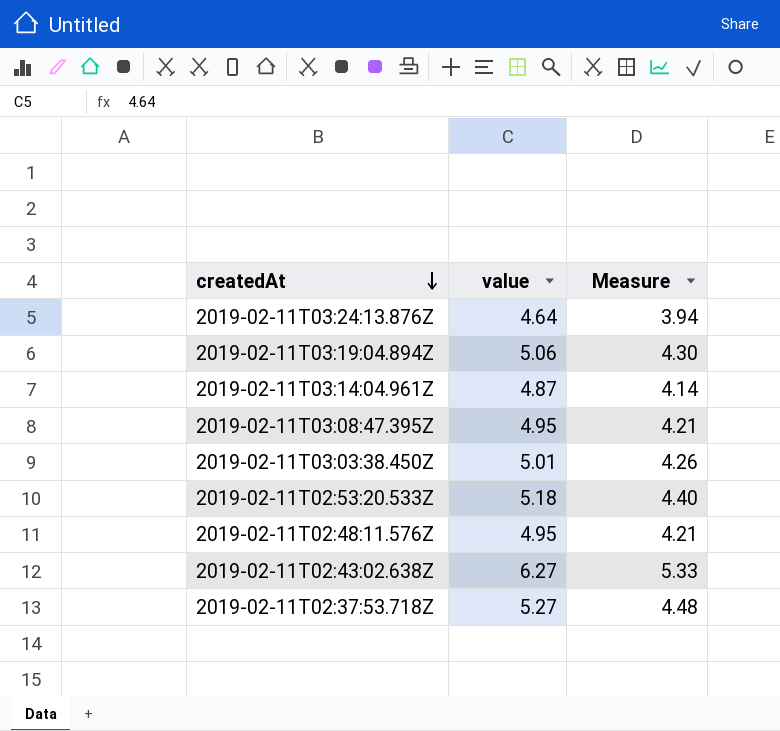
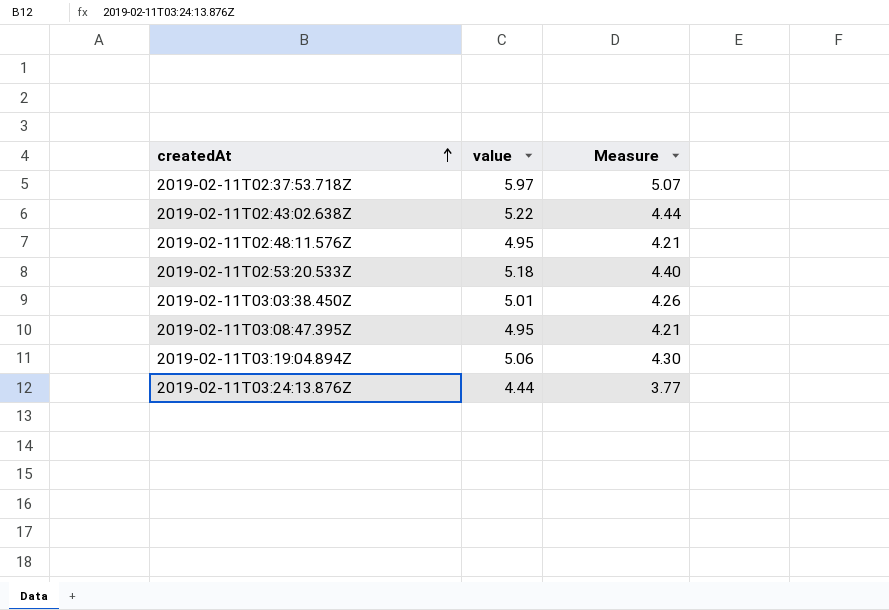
row order: createdAt descending -> createdAt ascending
row 2019-02-11T03:14:04.961Z: 4.87 | 4.14 -> none
2019-02-11T02:37:53.718Z | value: 5.27 -> 5.97
2019-02-11T02:37:53.718Z | Measure: 4.48 -> 5.07
2019-02-11T02:43:02.638Z | value: 6.27 -> 5.22
2019-02-11T02:43:02.638Z | Measure: 5.33 -> 4.44
2019-02-11T03:24:13.876Z | value: 4.64 -> 4.44
2019-02-11T03:24:13.876Z | Measure: 3.94 -> 3.77

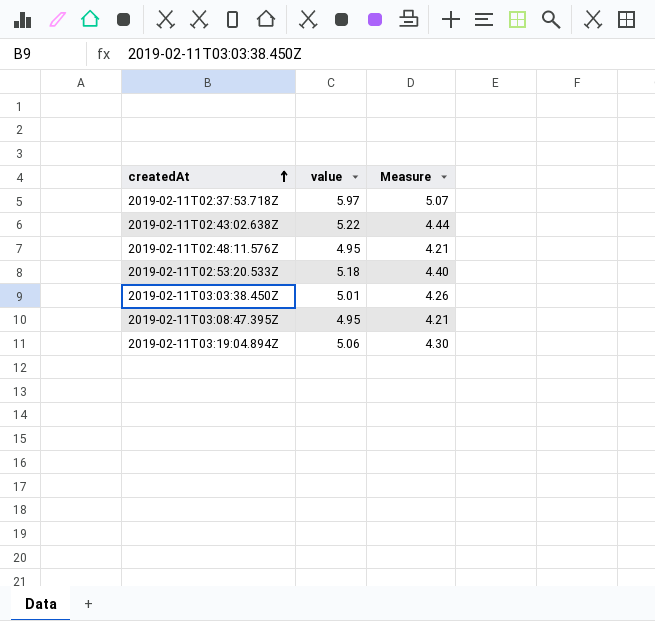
row 2019-02-11T03:24:13.876Z: 4.44 | 3.77 -> none

